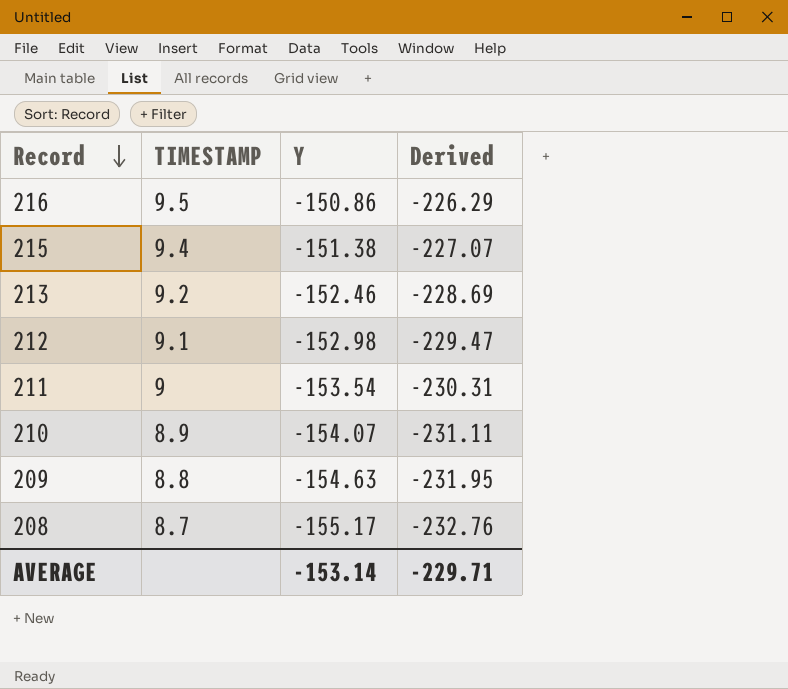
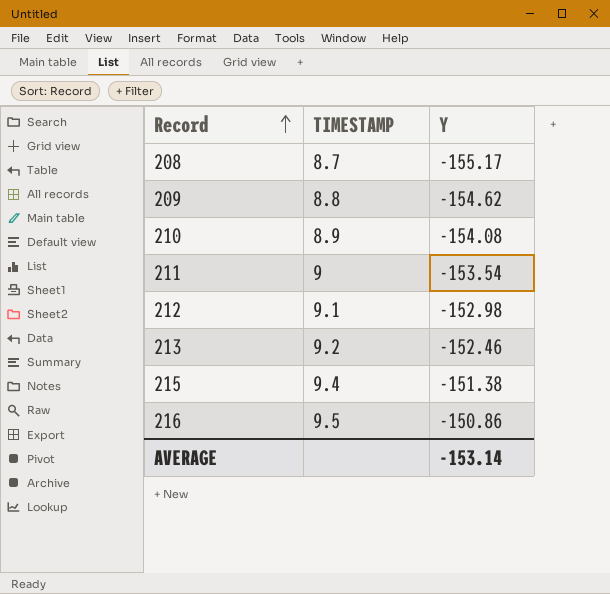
row order: Record descending -> Record ascending
column Derived | formula: [Y] * 1.5 -> none
209 | Y: -154.63 -> -154.62
210 | Y: -154.07 -> -154.08

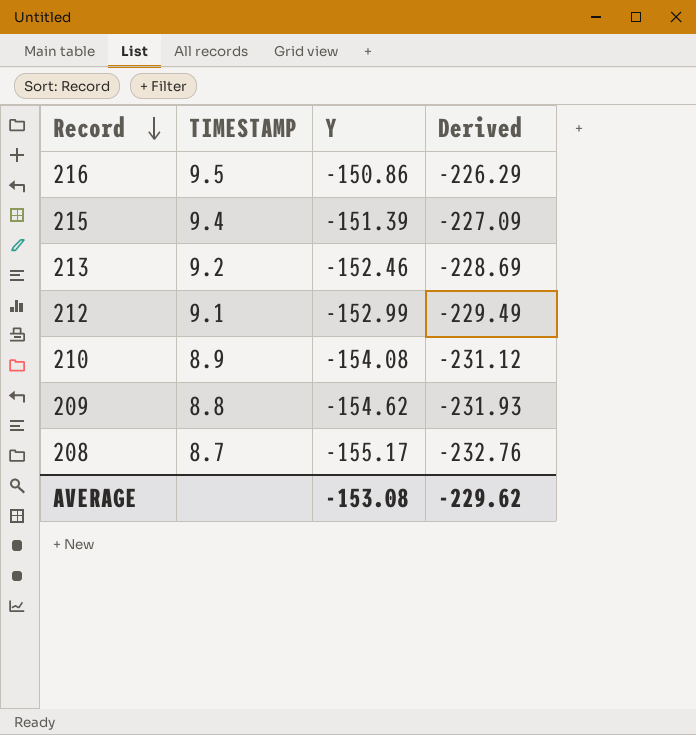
row order: Record ascending -> Record descending
column Derived | formula: none -> [Y] * 1.5
row 211: 9 | -153.54 -> none
215 | Y: -151.38 -> -151.39
212 | Y: -152.98 -> -152.99
AVERAGE | Y: -153.14 -> -153.08

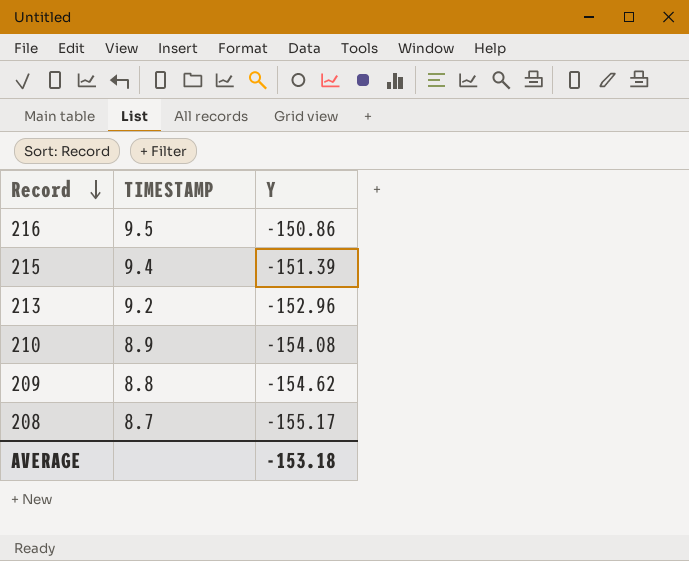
column Derived | formula: [Y] * 1.5 -> none
row 212: 9.1 | -152.99 | -229.49 -> none
213 | Y: -152.46 -> -152.96
AVERAGE | Y: -153.08 -> -153.18

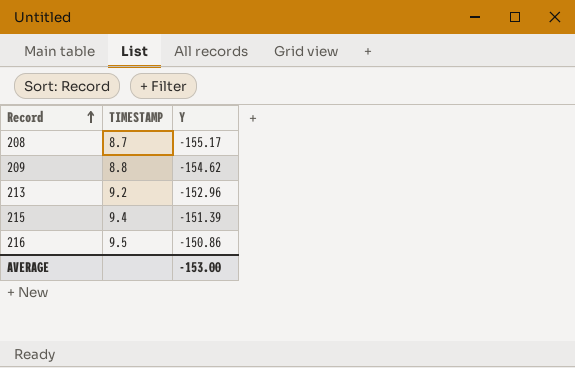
row order: Record descending -> Record ascending
row 210: 8.9 | -154.08 -> none
AVERAGE | Y: -153.18 -> -153.00

